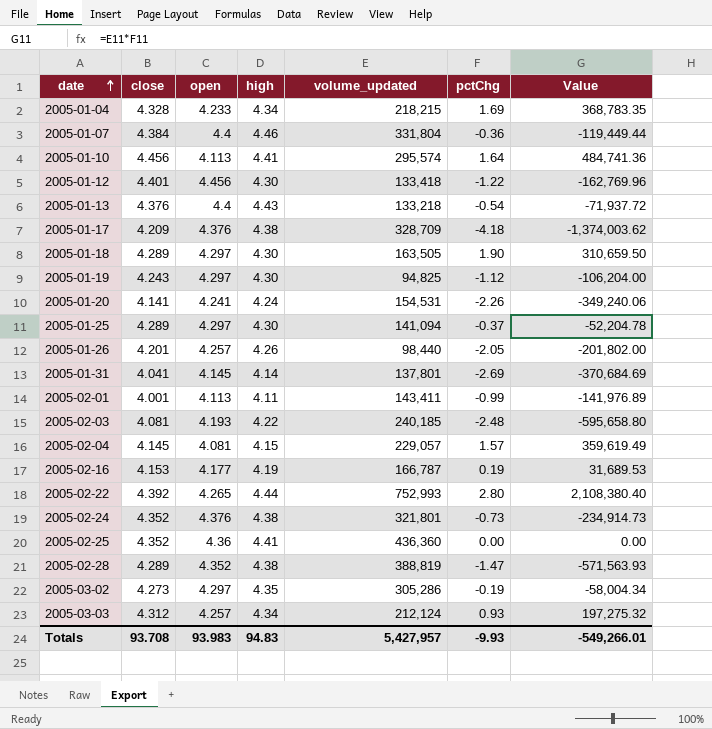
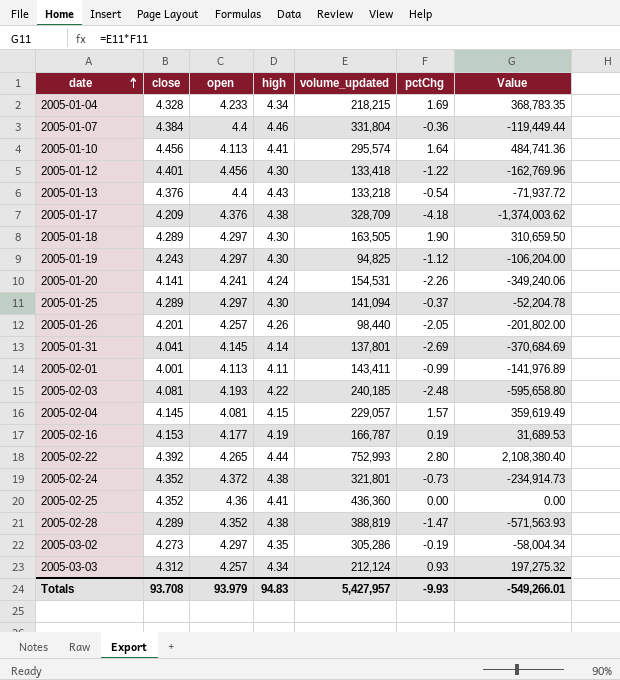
2005-02-24 | open: 4.376 -> 4.372
Totals | open: 93.983 -> 93.979

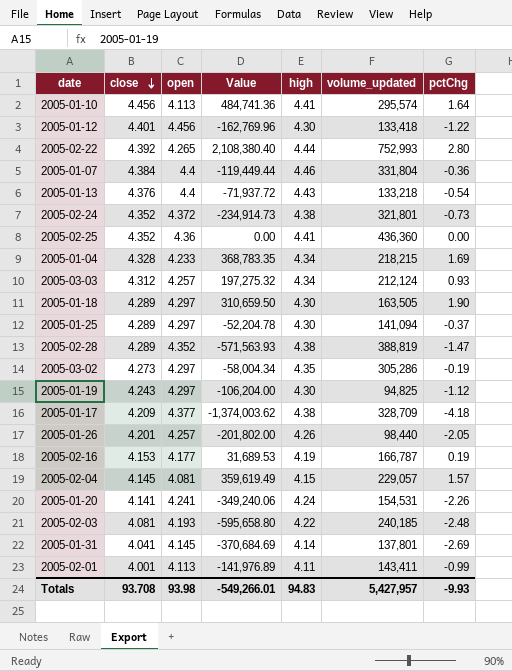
row order: date ascending -> close descending
column Value | position: 7 -> 4
2005-01-17 | open: 4.376 -> 4.377
Totals | open: 93.979 -> 93.98

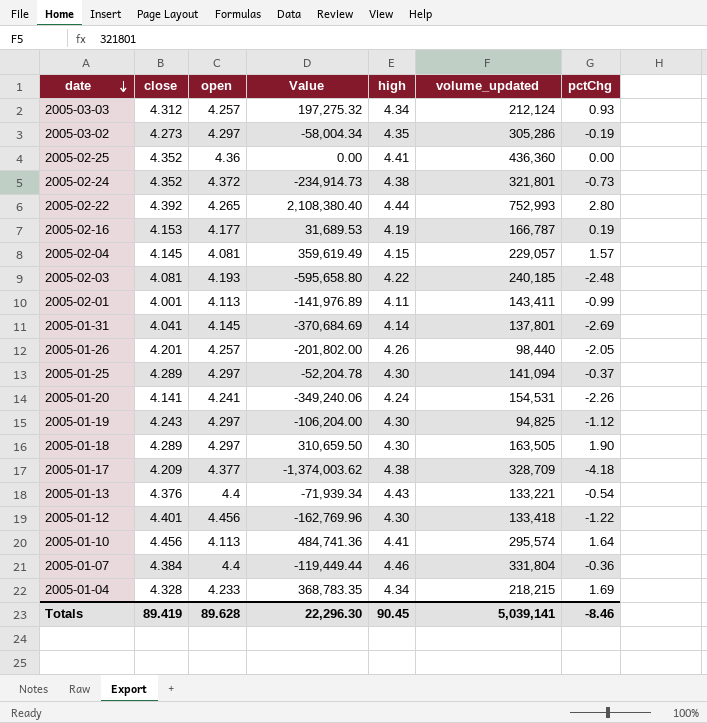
row order: close descending -> date descending
row 2005-02-28: 4.289 | 4.352 | -571,563.93 | 4.38 | 388,819 | -1.47 -> none
2005-01-13 | Value: -71,937.72 -> -71,939.34
2005-01-13 | volume_updated: 133,218 -> 133,221
Totals | close: 93.708 -> 89.419
Totals | open: 93.98 -> 89.628
Totals | Value: -549,266.01 -> 22,296.30
Totals | high: 94.83 -> 90.45
Totals | volume_updated: 5,427,957 -> 5,039,141
Totals | pctChg: -9.93 -> -8.46

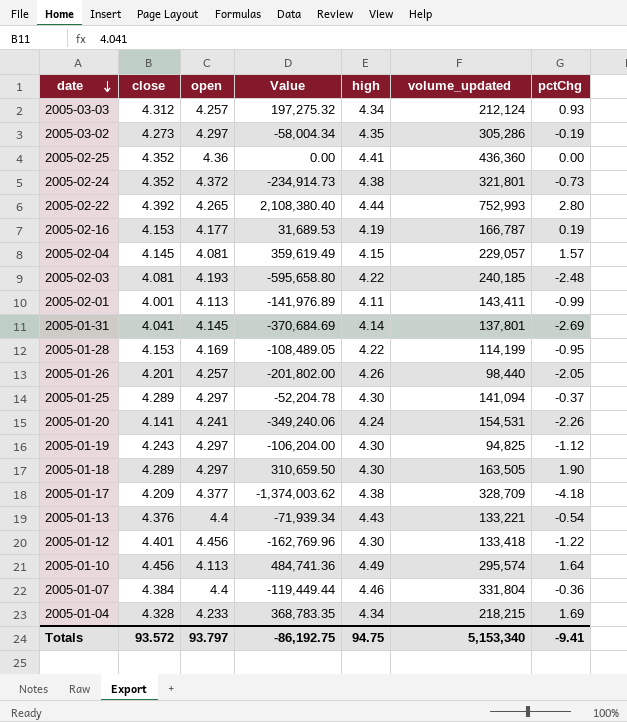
row 2005-01-28: none -> 4.153 | 4.169 | -108,489.05 | 4.22 | 114,199 | -0.95
2005-01-10 | high: 4.41 -> 4.49
Totals | close: 89.419 -> 93.572
Totals | open: 89.628 -> 93.797
Totals | Value: 22,296.30 -> -86,192.75
Totals | high: 90.45 -> 94.75
Totals | volume_updated: 5,039,141 -> 5,153,340
Totals | pctChg: -8.46 -> -9.41

